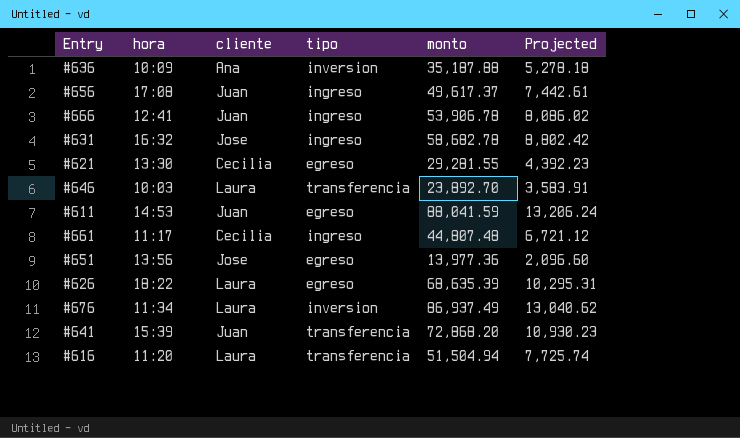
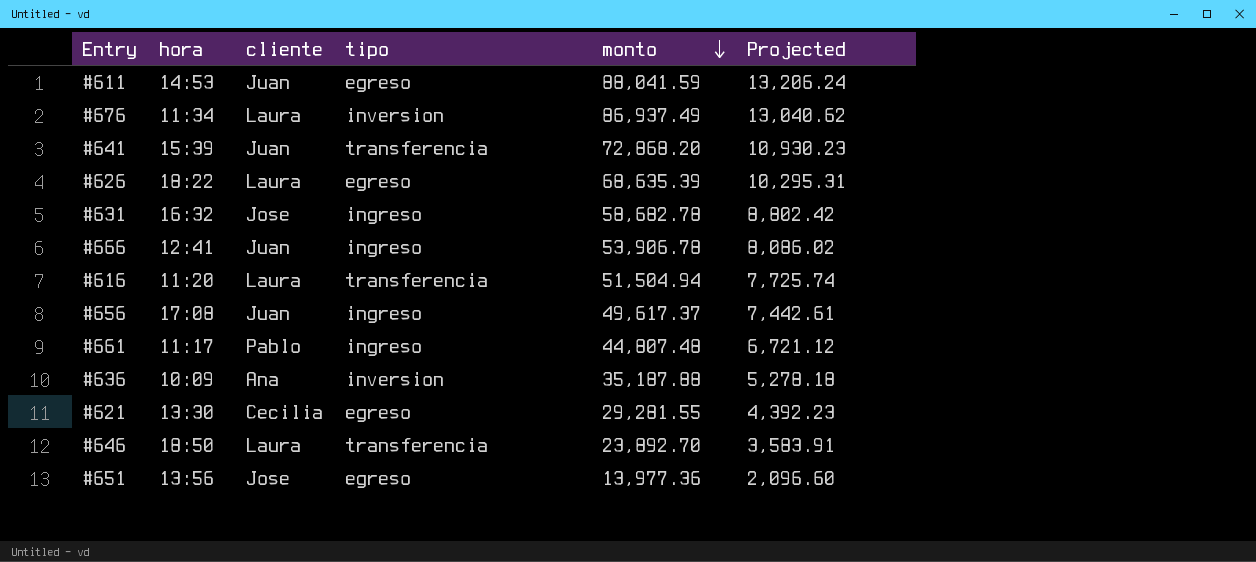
row order: none -> monto descending
#661 | cliente: Cecilia -> Pablo
#646 | hora: 10:03 -> 18:50

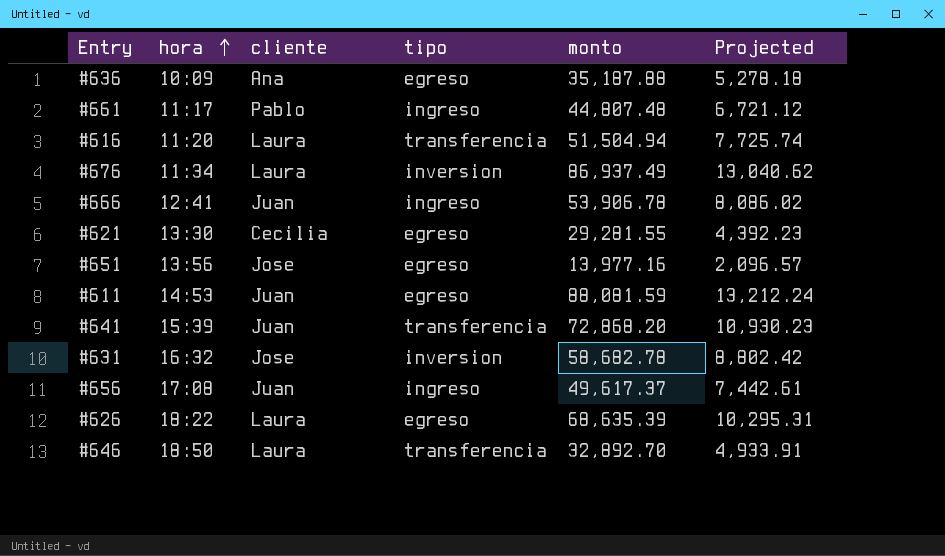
row order: monto descending -> hora ascending
#636 | tipo: inversion -> egreso
#651 | monto: 13,977.36 -> 13,977.16
#651 | Projected: 2,096.60 -> 2,096.57
#611 | monto: 88,041.59 -> 88,081.59
#611 | Projected: 13,206.24 -> 13,212.24
#631 | tipo: ingreso -> inversion
#646 | monto: 23,892.70 -> 32,892.70
#646 | Projected: 3,583.91 -> 4,933.91

